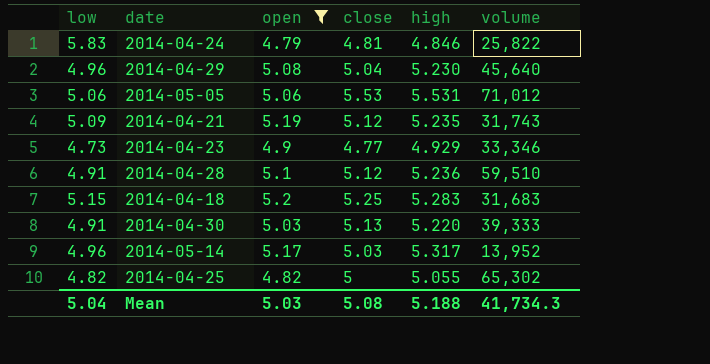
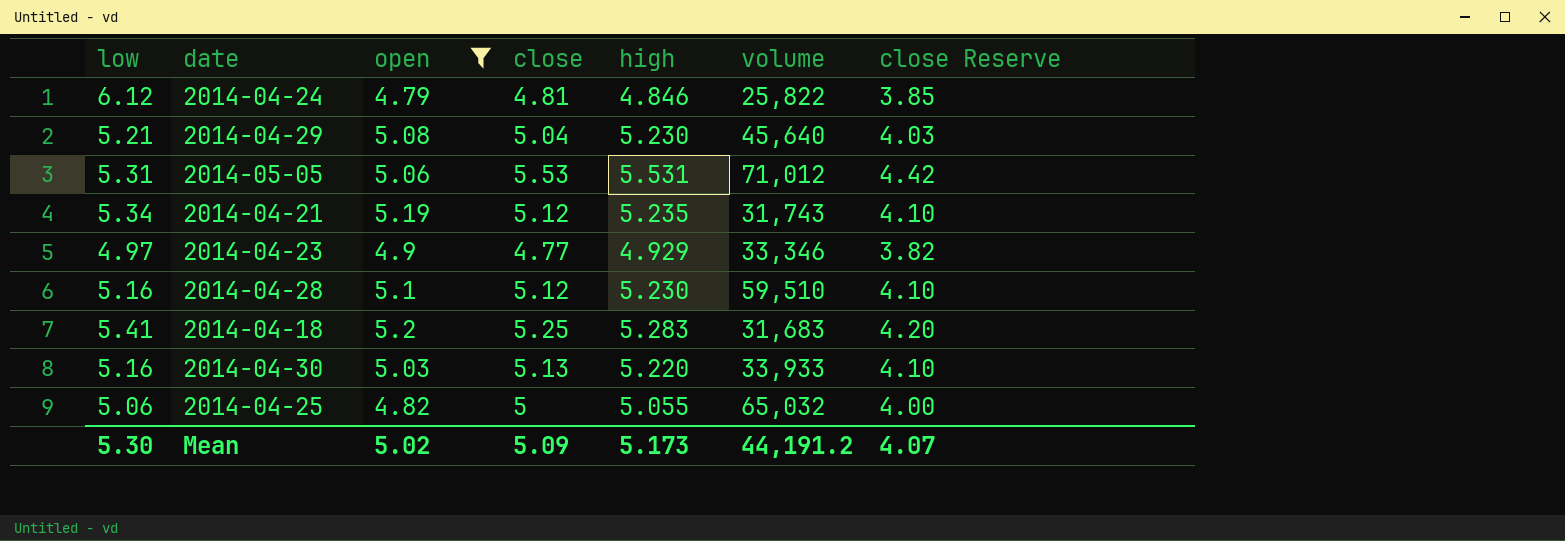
column close Reserve | formula: none -> [close] * 0.8
row 2014-05-14: 4.96 | 5.17 | 5.03 | 5.317 | 13,952 -> none
2014-04-24 | low: 5.83 -> 6.12
2014-04-29 | low: 4.96 -> 5.21
2014-05-05 | low: 5.06 -> 5.31
2014-04-21 | low: 5.09 -> 5.34
2014-04-23 | low: 4.73 -> 4.97
2014-04-28 | low: 4.91 -> 5.16
2014-04-28 | high: 5.236 -> 5.230
2014-04-18 | low: 5.15 -> 5.41
2014-04-30 | low: 4.91 -> 5.16
2014-04-30 | volume: 39,333 -> 33,933
2014-04-25 | low: 4.82 -> 5.06
2014-04-25 | volume: 65,302 -> 65,032
Mean | low: 5.04 -> 5.30
Mean | open: 5.03 -> 5.02
Mean | close: 5.08 -> 5.09
Mean | high: 5.188 -> 5.173
Mean | volume: 41,734.3 -> 44,191.2

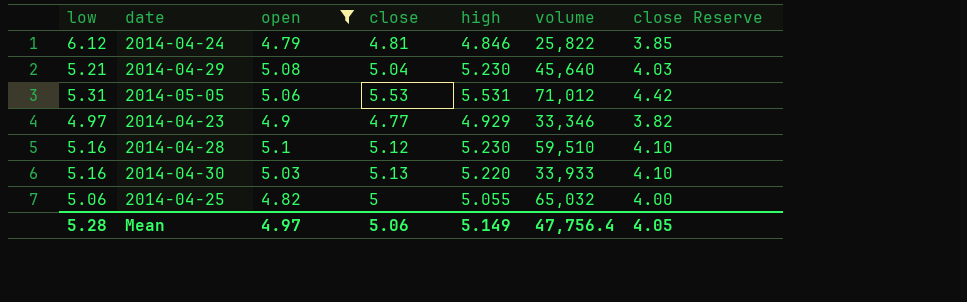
row 2014-04-21: 5.34 | 5.19 | 5.12 | 5.235 | 31,743 | 4.10 -> none
row 2014-04-18: 5.41 | 5.2 | 5.25 | 5.283 | 31,683 | 4.20 -> none
Mean | low: 5.30 -> 5.28
Mean | open: 5.02 -> 4.97
Mean | close: 5.09 -> 5.06
Mean | high: 5.173 -> 5.149
Mean | volume: 44,191.2 -> 47,756.4
Mean | close Reserve: 4.07 -> 4.05

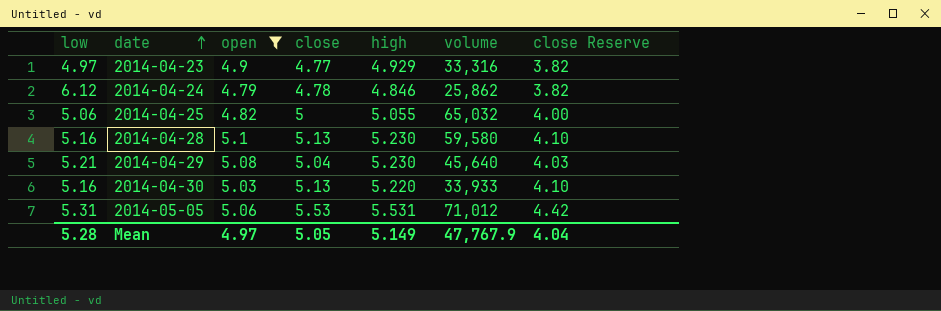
row order: none -> date ascending
2014-04-23 | volume: 33,346 -> 33,316
2014-04-24 | close: 4.81 -> 4.78
2014-04-24 | volume: 25,822 -> 25,862
2014-04-24 | close Reserve: 3.85 -> 3.82
2014-04-28 | close: 5.12 -> 5.13
2014-04-28 | volume: 59,510 -> 59,580
Mean | close: 5.06 -> 5.05
Mean | volume: 47,756.4 -> 47,767.9
Mean | close Reserve: 4.05 -> 4.04

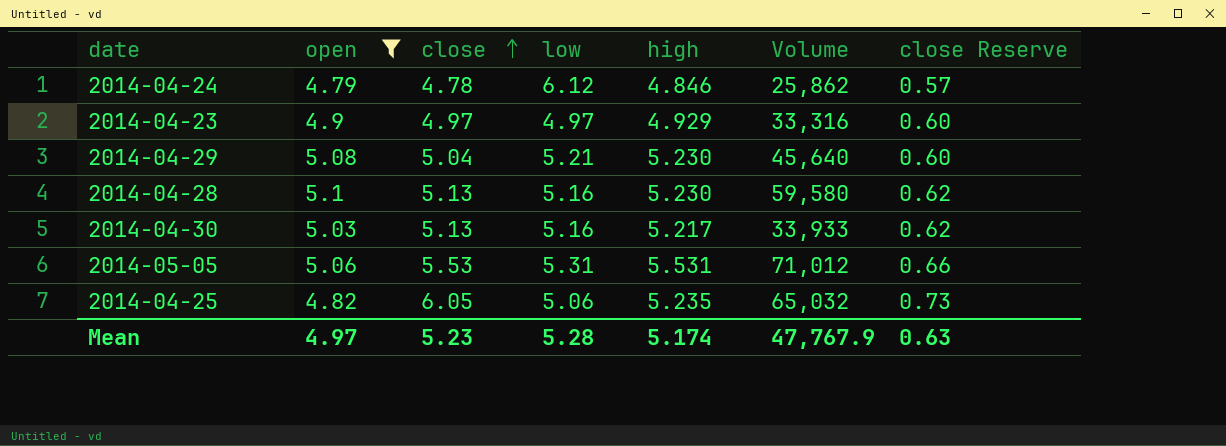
row order: date ascending -> close ascending
column low | position: 1 -> 4
column name: volume -> Volume
column close Reserve | formula: [close] * 0.8 -> [close] * 0.12
2014-04-23 | close: 4.77 -> 4.97
2014-04-30 | high: 5.220 -> 5.217
2014-04-25 | close: 5 -> 6.05
2014-04-25 | high: 5.055 -> 5.235
Mean | close: 5.05 -> 5.23
Mean | high: 5.149 -> 5.174
Mean | close Reserve: 4.04 -> 0.63

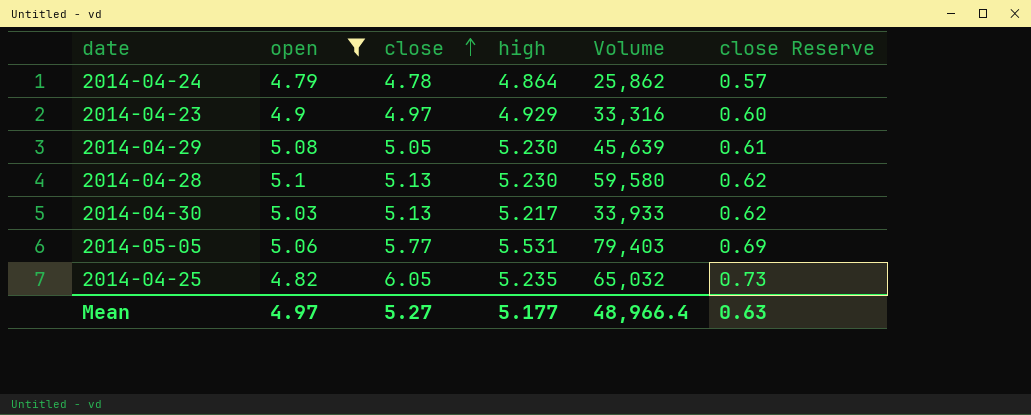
column low | position: 4 -> none
2014-04-24 | high: 4.846 -> 4.864
2014-04-29 | close: 5.04 -> 5.05
2014-04-29 | Volume: 45,640 -> 45,639
2014-04-29 | close Reserve: 0.60 -> 0.61
2014-05-05 | close: 5.53 -> 5.77
2014-05-05 | Volume: 71,012 -> 79,403
2014-05-05 | close Reserve: 0.66 -> 0.69
Mean | close: 5.23 -> 5.27
Mean | high: 5.174 -> 5.177
Mean | Volume: 47,767.9 -> 48,966.4

